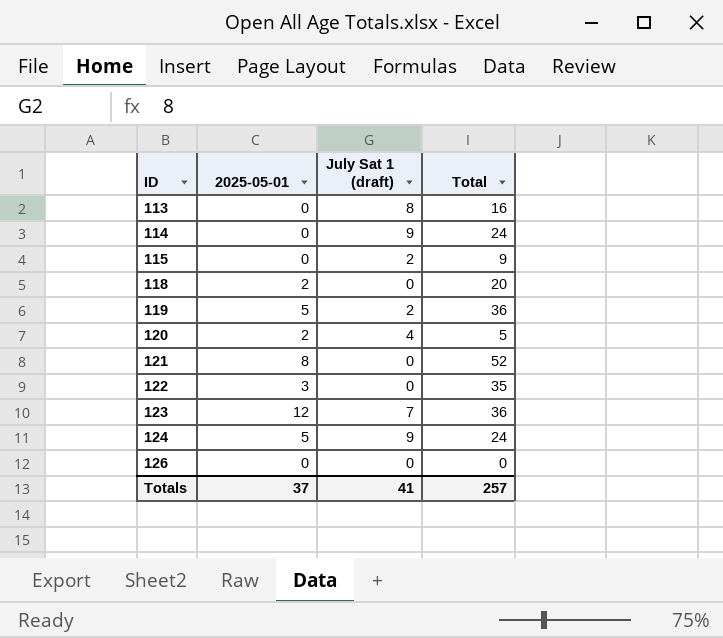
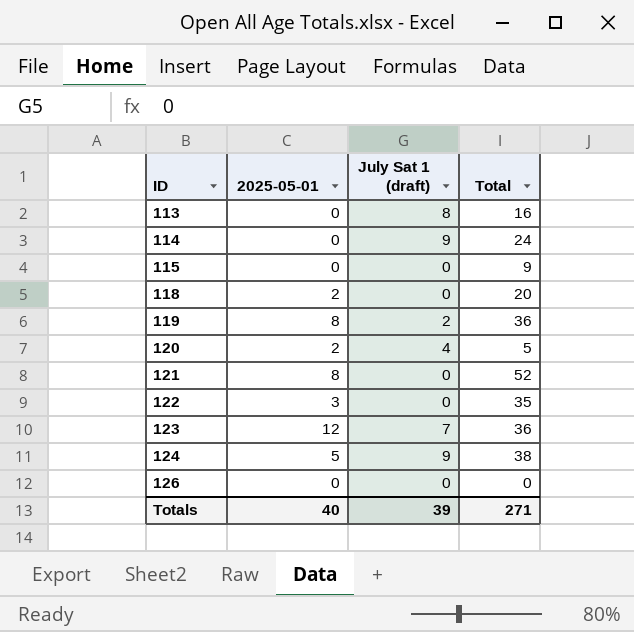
115 | July Sat 1 (draft): 2 -> 0
119 | 2025-05-01: 5 -> 8
124 | Total: 24 -> 38
Totals | 2025-05-01: 37 -> 40
Totals | July Sat 1 (draft): 41 -> 39
Totals | Total: 257 -> 271

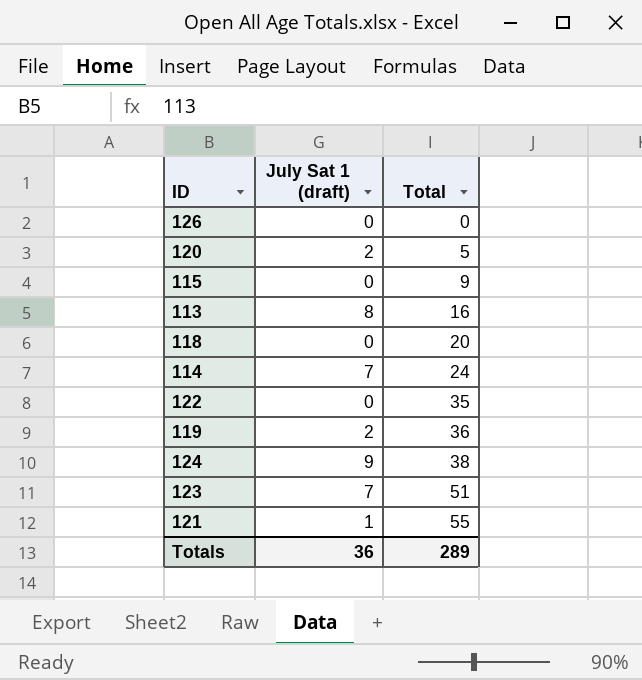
row order: ID ascending -> Total ascending
column 2025-05-01 | position: 2 -> none
120 | July Sat 1 (draft): 4 -> 2
114 | July Sat 1 (draft): 9 -> 7
123 | Total: 36 -> 51
121 | July Sat 1 (draft): 0 -> 1
121 | Total: 52 -> 55
Totals | July Sat 1 (draft): 39 -> 36
Totals | Total: 271 -> 289

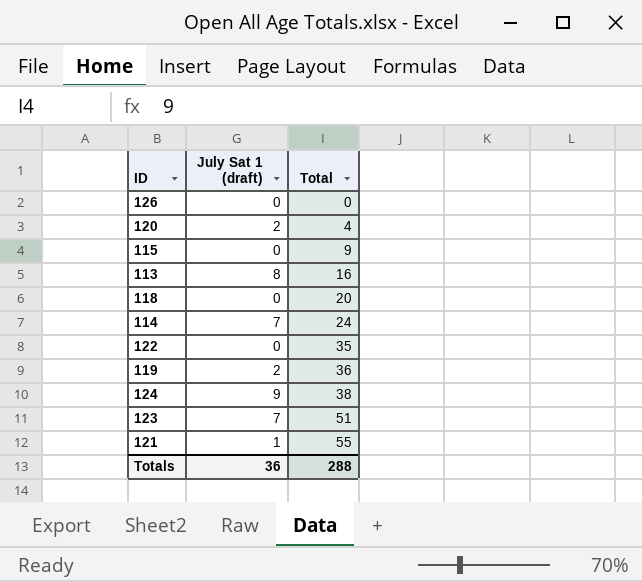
120 | Total: 5 -> 4
Totals | Total: 289 -> 288

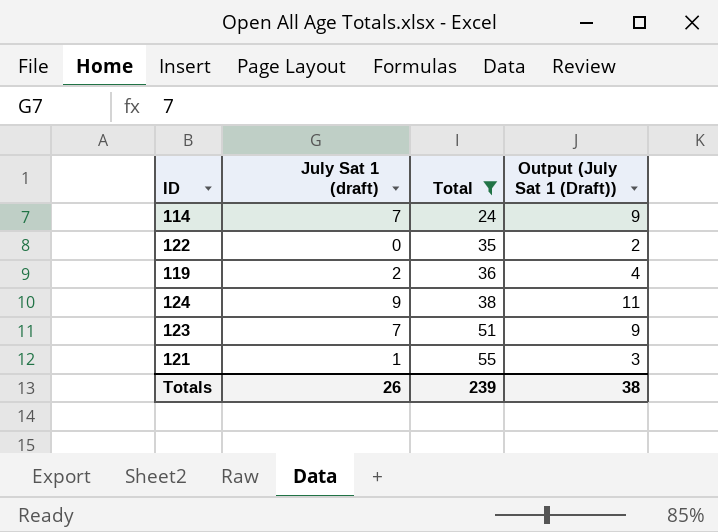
filter: none -> Total >= 24
column Output (July Sat 1 (Draft)) | formula: none -> [July Sat 1 (draft)] + 2
Totals | July Sat 1 (draft): 36 -> 26
Totals | Total: 288 -> 239

